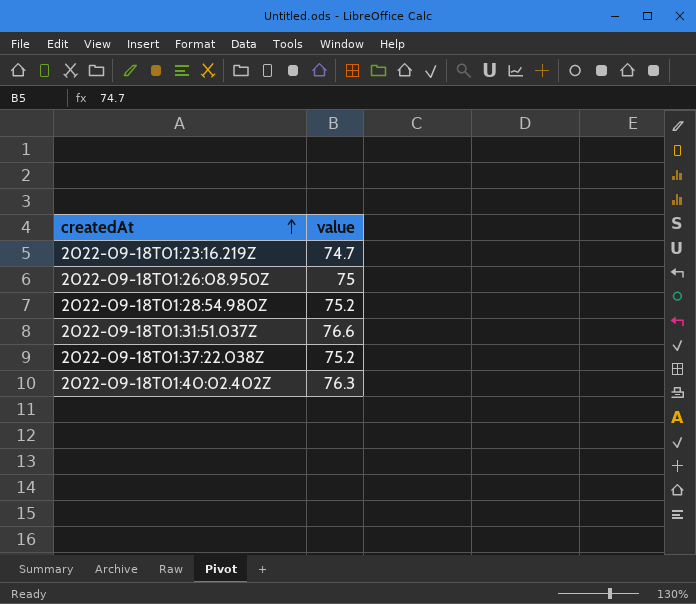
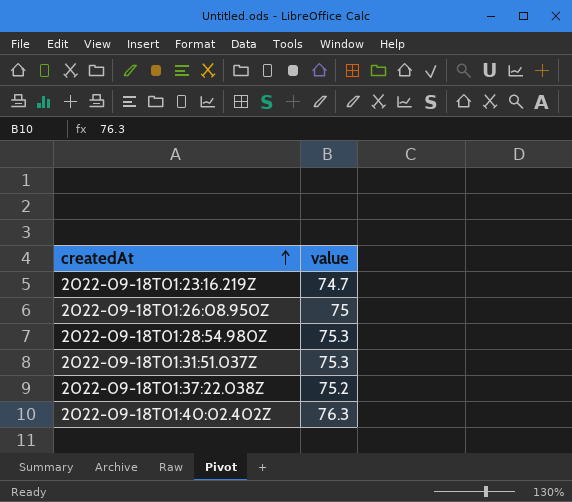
2022-09-18T01:28:54.980Z | value: 75.2 -> 75.3
2022-09-18T01:31:51.037Z | value: 76.6 -> 75.3

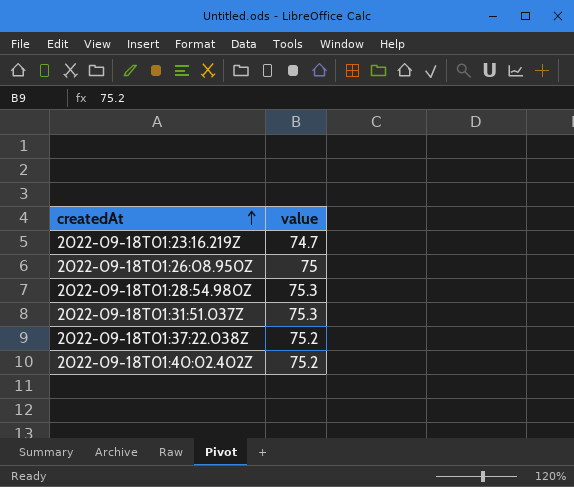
2022-09-18T01:40:02.402Z | value: 76.3 -> 75.2

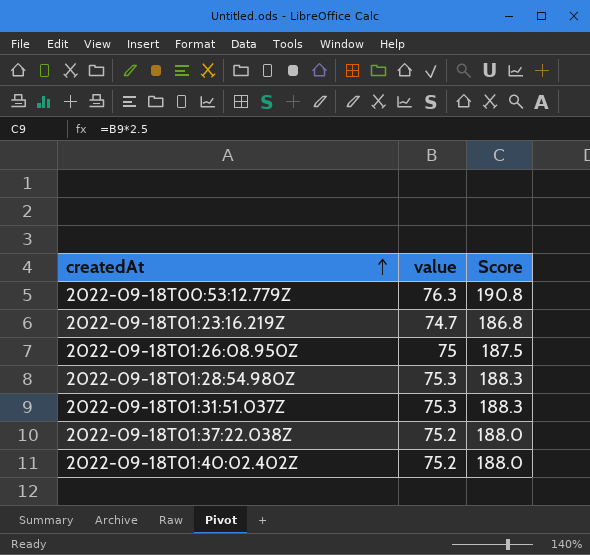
column Score | formula: none -> [value] * 2.5
row 2022-09-18T00:53:12.779Z: none -> 76.3 | 190.8

